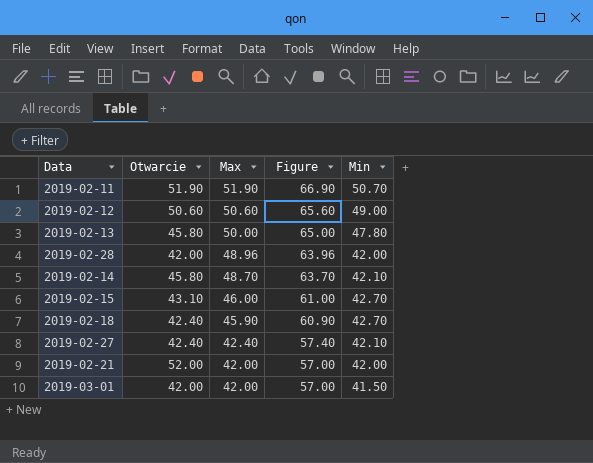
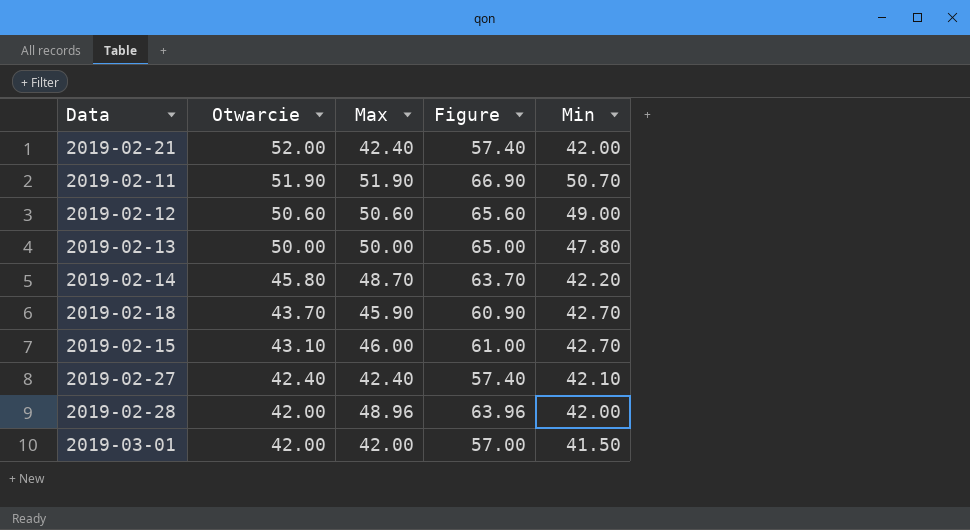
row order: Max descending -> Otwarcie descending
2019-02-21 | Max: 42.00 -> 42.40
2019-02-21 | Figure: 57.00 -> 57.40
2019-02-13 | Otwarcie: 45.80 -> 50.00
2019-02-14 | Min: 42.10 -> 42.20
2019-02-18 | Otwarcie: 42.40 -> 43.70

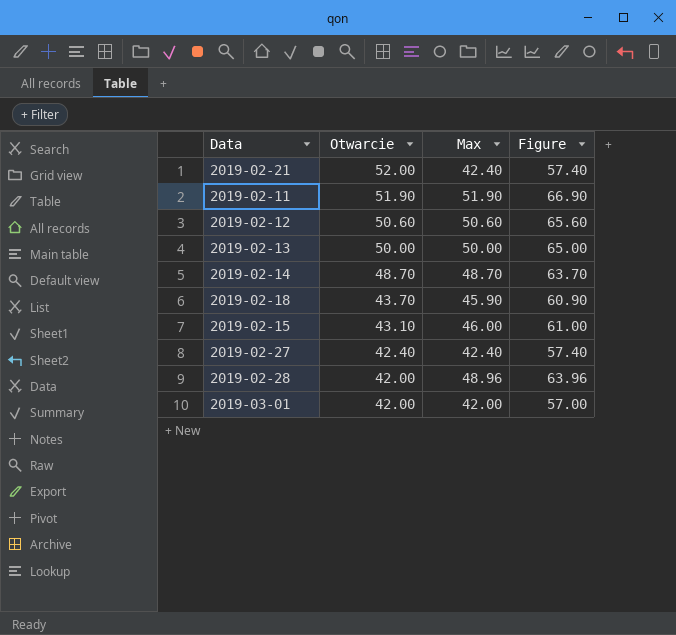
column Min | position: 5 -> none
2019-02-14 | Otwarcie: 45.80 -> 48.70

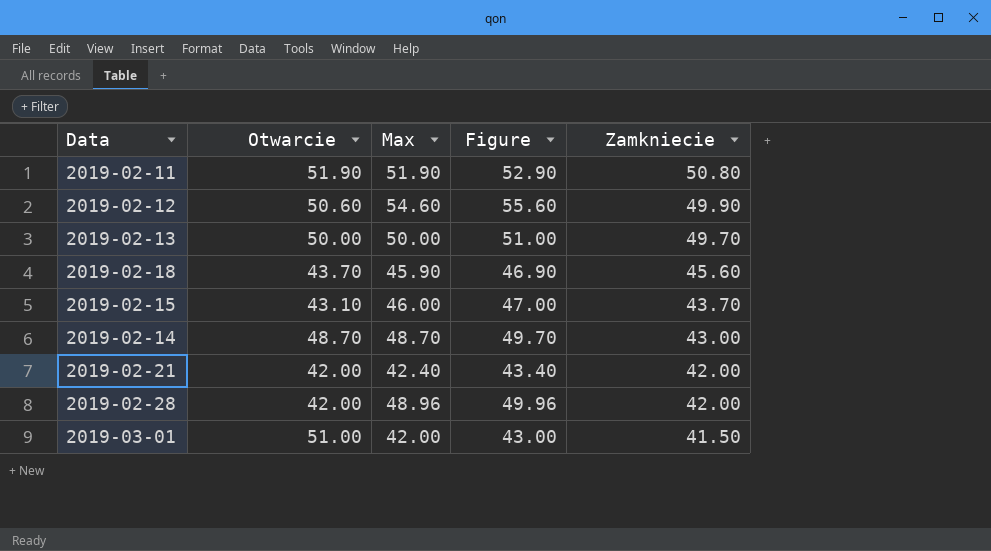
row order: Otwarcie descending -> Zamkniecie descending
column Figure | formula: [Max] + 15 -> [Max] + 1
column Zamkniecie | position: none -> 5
row 2019-02-27: 42.40 | 42.40 | 57.40 -> none
2019-02-12 | Max: 50.60 -> 54.60
2019-02-21 | Otwarcie: 52.00 -> 42.00
2019-03-01 | Otwarcie: 42.00 -> 51.00

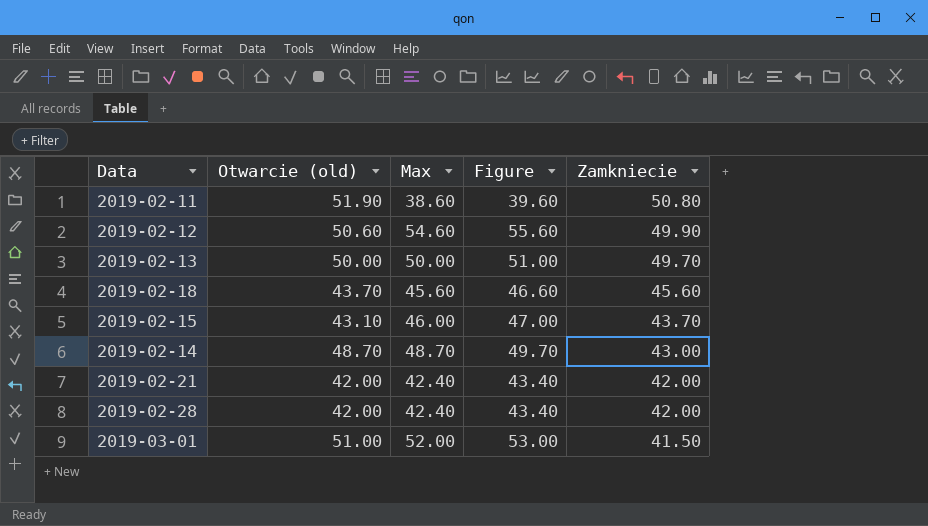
column name: Otwarcie -> Otwarcie (old)
2019-02-11 | Max: 51.90 -> 38.60
2019-02-11 | Figure: 52.90 -> 39.60
2019-02-18 | Max: 45.90 -> 45.60
2019-02-18 | Figure: 46.90 -> 46.60
2019-02-28 | Max: 48.96 -> 42.40
2019-02-28 | Figure: 49.96 -> 43.40
2019-03-01 | Max: 42.00 -> 52.00
2019-03-01 | Figure: 43.00 -> 53.00

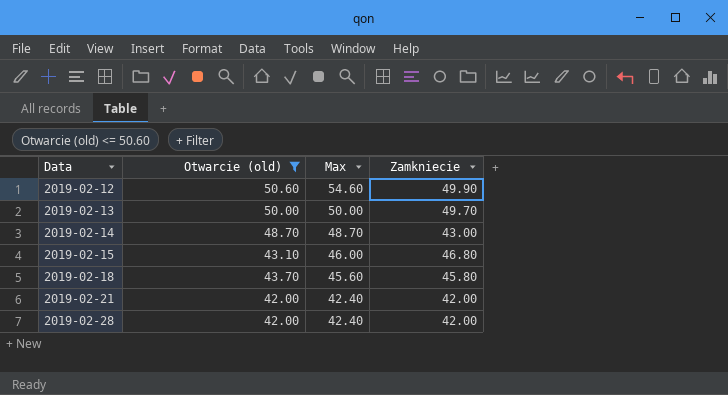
filter: none -> Otwarcie (old) <= 50.60
row order: Zamkniecie descending -> Data ascending
column Figure | formula: [Max] + 1 -> none
2019-02-15 | Zamkniecie: 43.70 -> 46.80
2019-02-18 | Zamkniecie: 45.60 -> 45.80

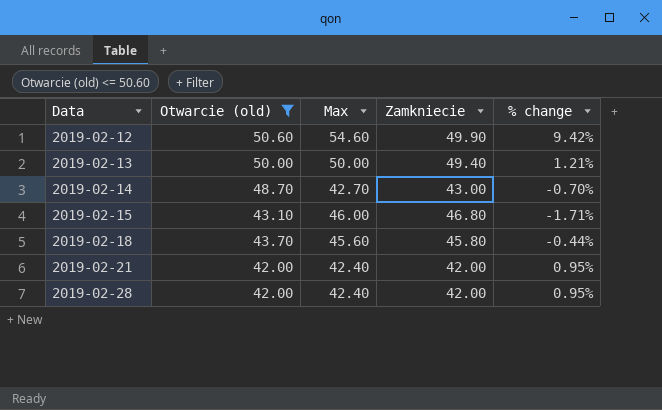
column % change | formula: none -> ([Max] - [Zamkniecie]) / [Zamkniecie]
2019-02-13 | Zamkniecie: 49.70 -> 49.40
2019-02-14 | Max: 48.70 -> 42.70

